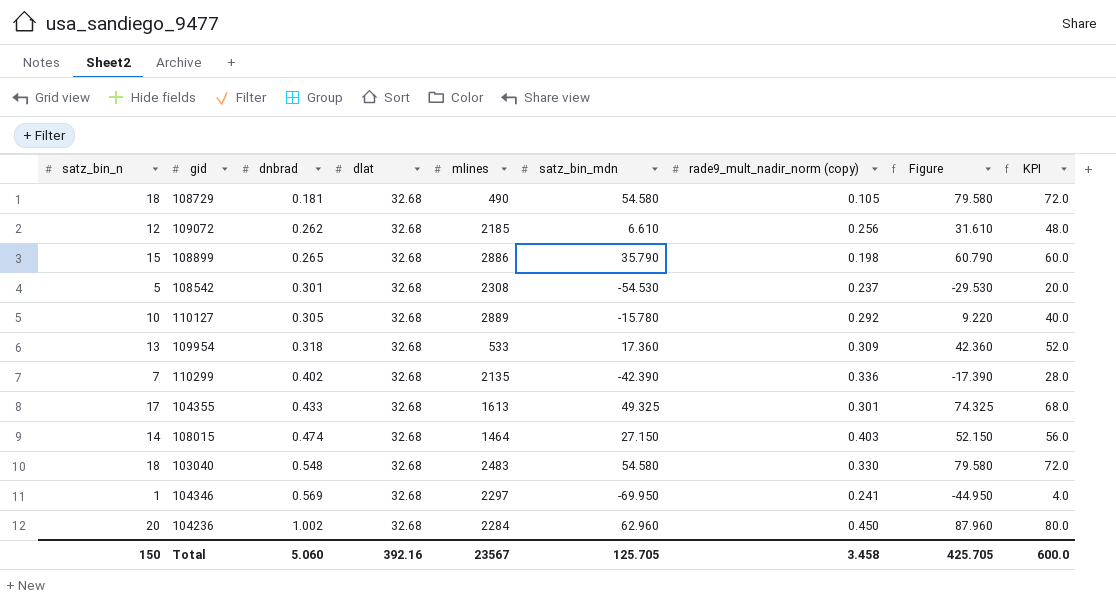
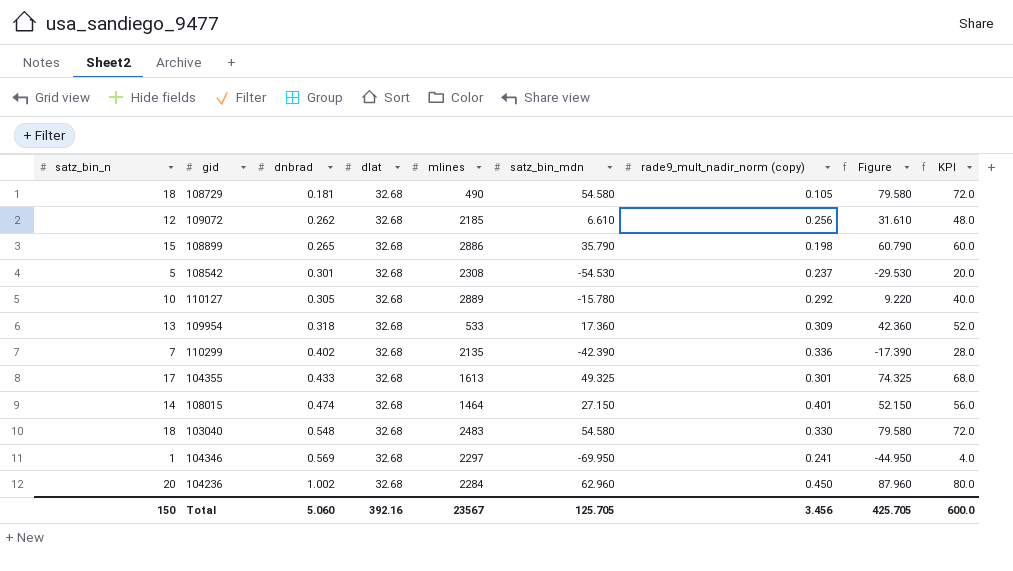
108015 | rade9_mult_nadir_norm (copy): 0.403 -> 0.401
Total | rade9_mult_nadir_norm (copy): 3.458 -> 3.456

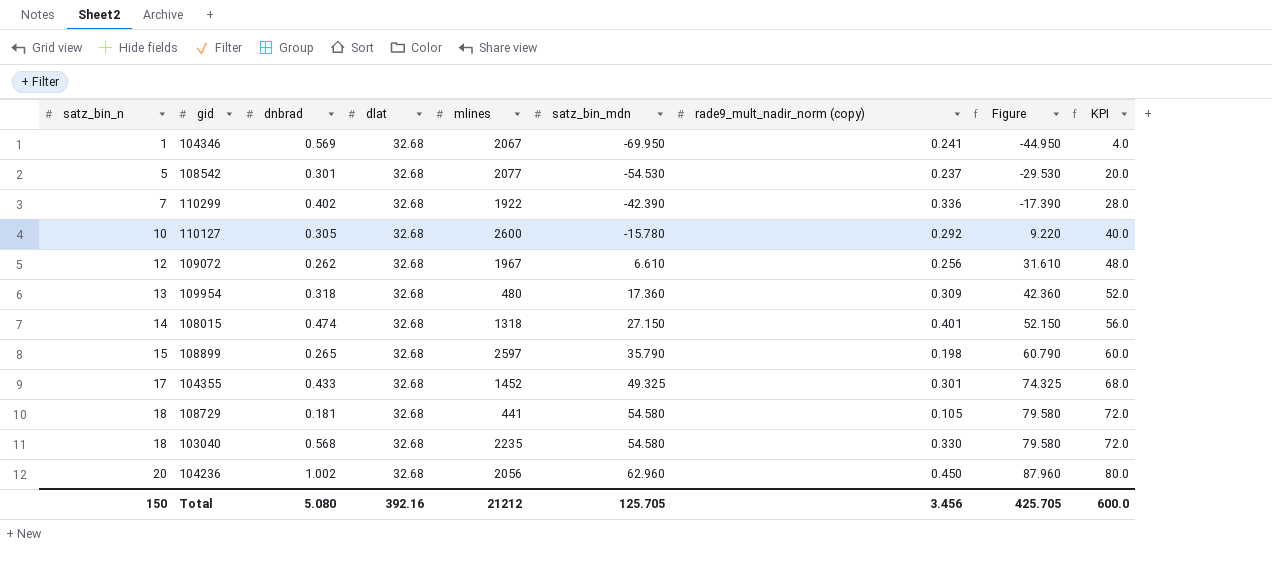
row order: dnbrad ascending -> satz_bin_n ascending
104346 | mlines: 2297 -> 2067
108542 | mlines: 2308 -> 2077
110299 | mlines: 2135 -> 1922
110127 | mlines: 2889 -> 2600
109072 | mlines: 2185 -> 1967
109954 | mlines: 533 -> 480
108015 | mlines: 1464 -> 1318
108899 | mlines: 2886 -> 2597
104355 | mlines: 1613 -> 1452
108729 | mlines: 490 -> 441
103040 | dnbrad: 0.548 -> 0.568
103040 | mlines: 2483 -> 2235
104236 | mlines: 2284 -> 2056
Total | dnbrad: 5.060 -> 5.080
Total | mlines: 23567 -> 21212

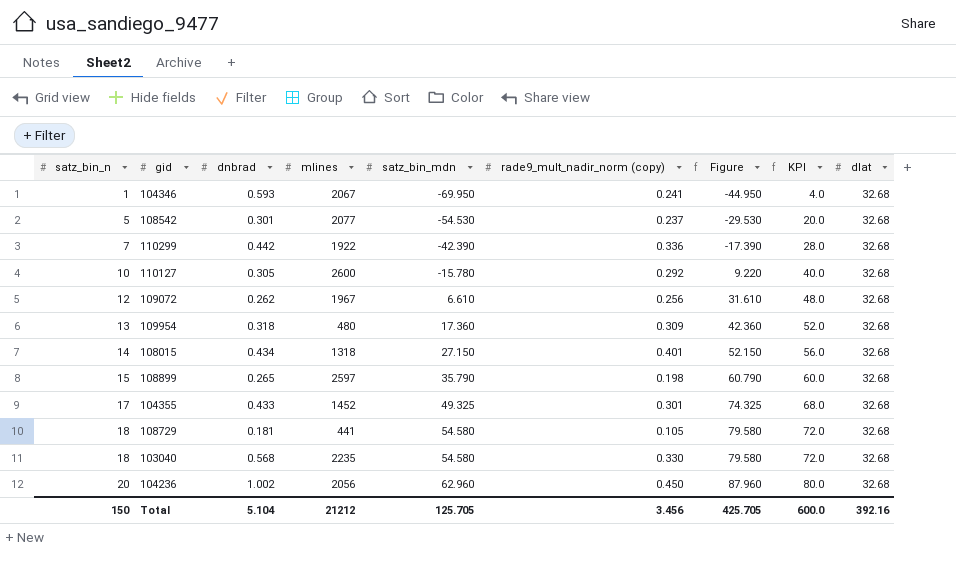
column dlat | position: 4 -> 9
104346 | dnbrad: 0.569 -> 0.593
110299 | dnbrad: 0.402 -> 0.442
108015 | dnbrad: 0.474 -> 0.434
Total | dnbrad: 5.080 -> 5.104

